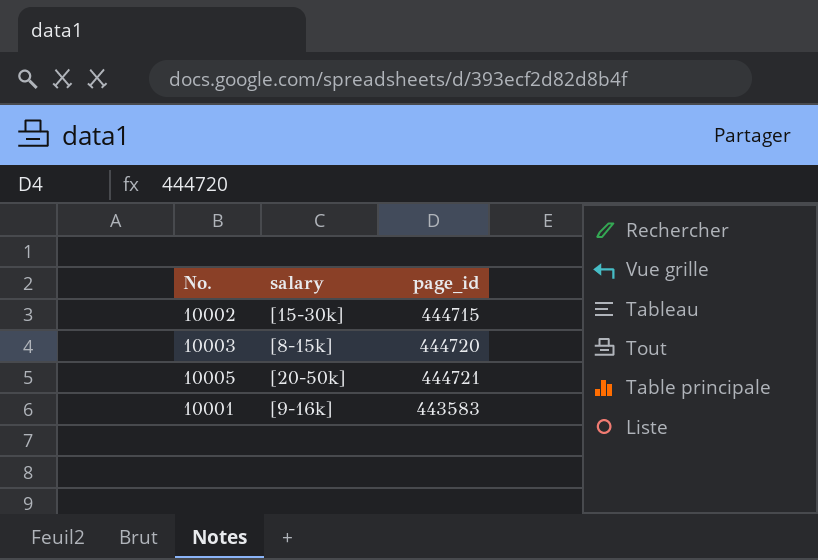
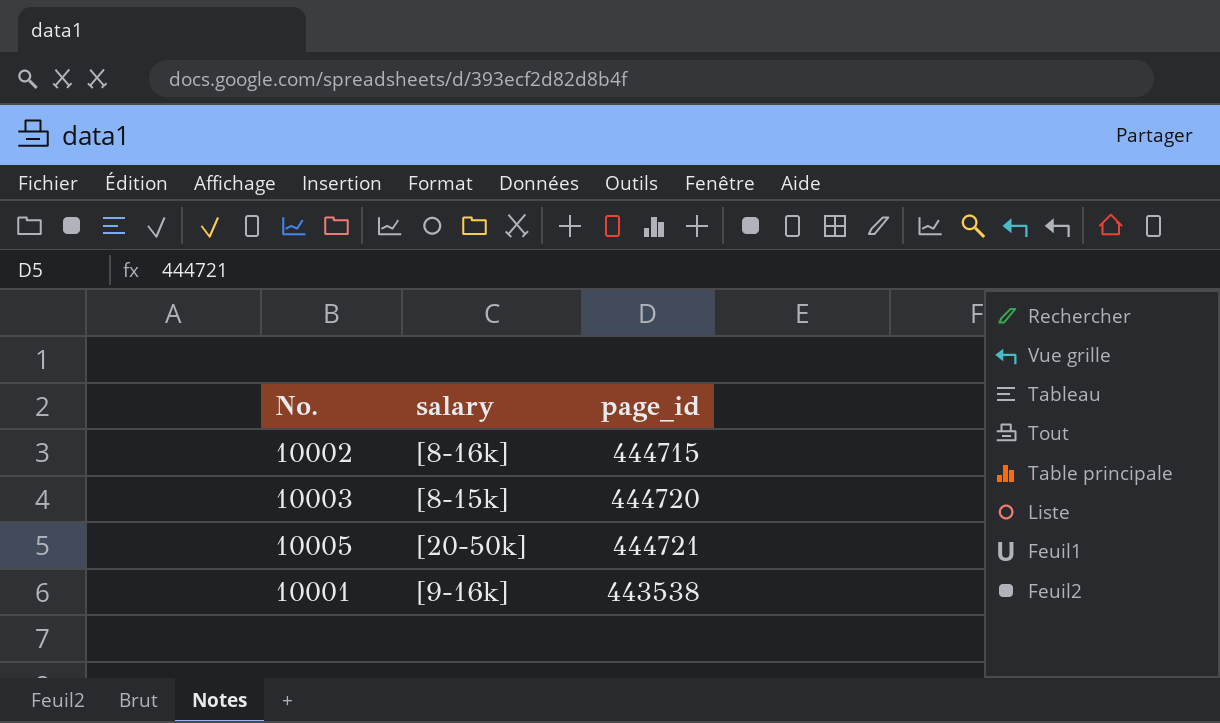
10002 | salary: [15-30k] -> [8-16k]
10001 | page_id: 443583 -> 443538

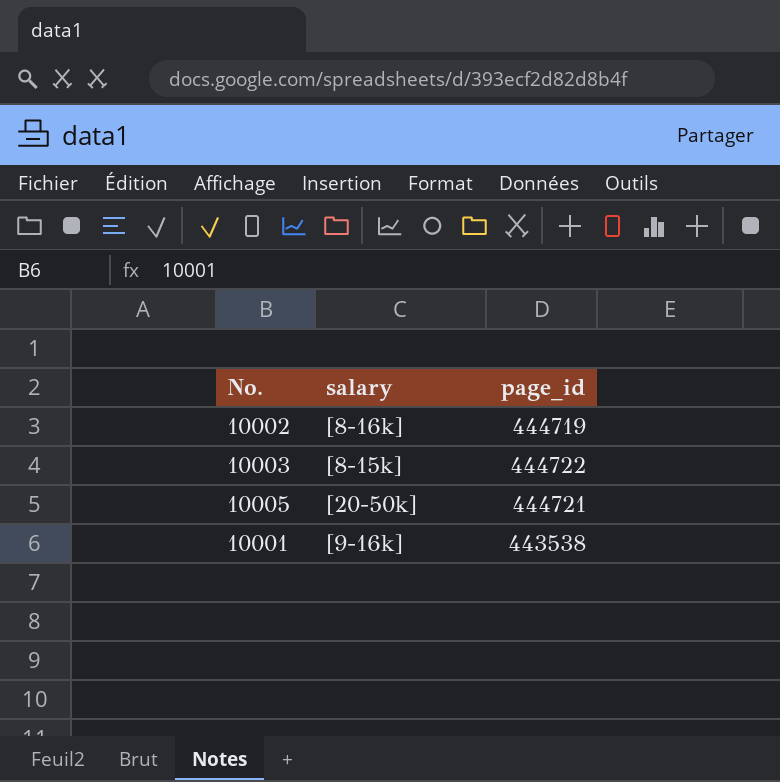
10002 | page_id: 444715 -> 444719
10003 | page_id: 444720 -> 444722

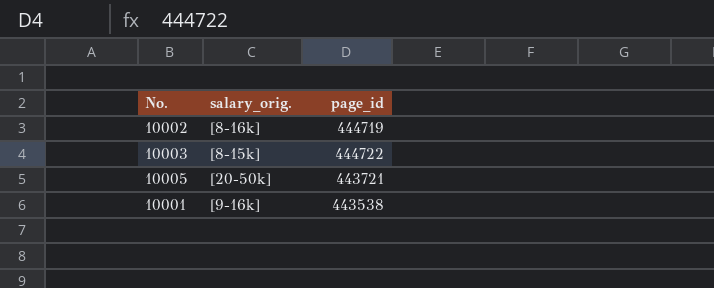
column name: salary -> salary_orig.
10005 | page_id: 444721 -> 443721

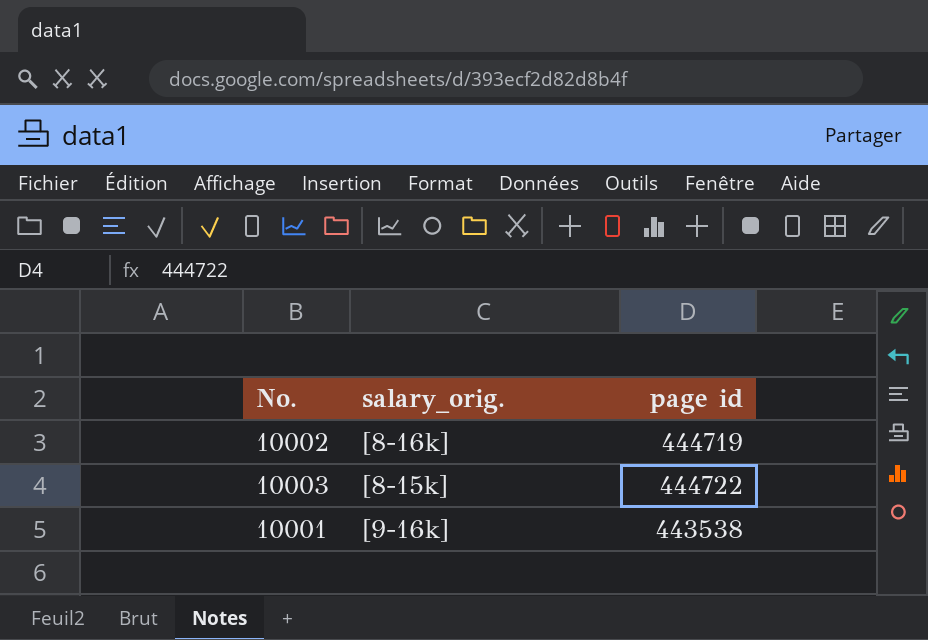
column name: page_id -> page id
row 10005: [20-50k] | 443721 -> none

